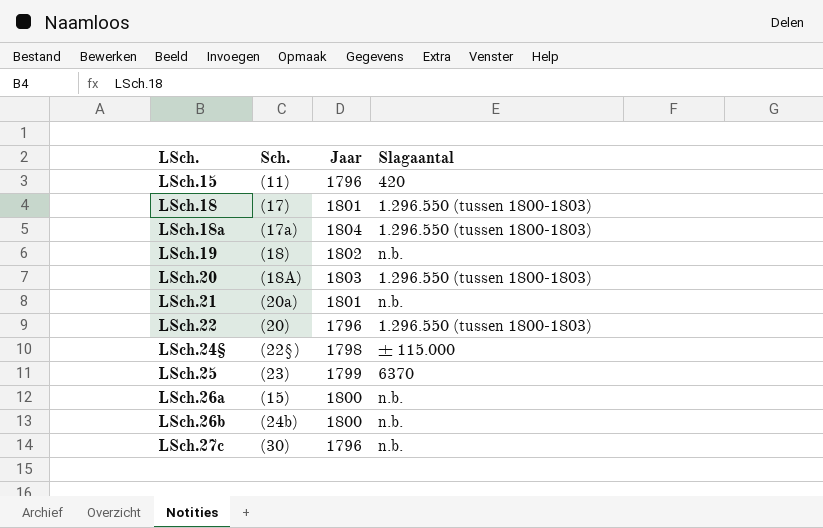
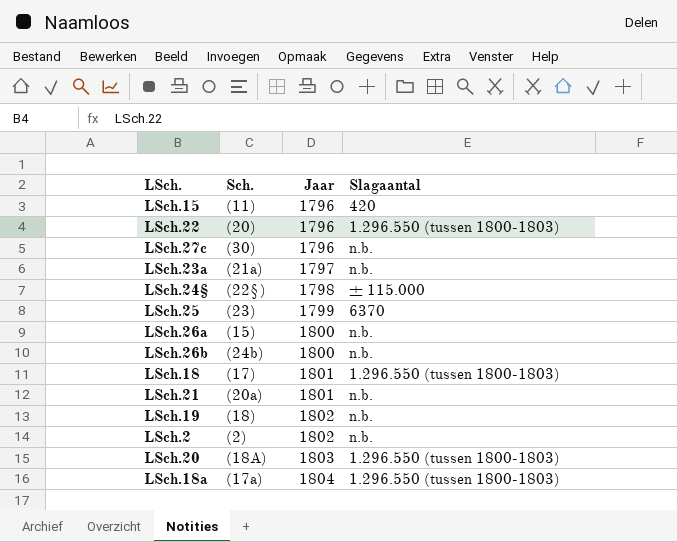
row order: LSch. ascending -> Jaar ascending
row LSch.23a: none -> (21a) | 1797 | n.b.
row LSch.2: none -> (2) | 1802 | n.b.

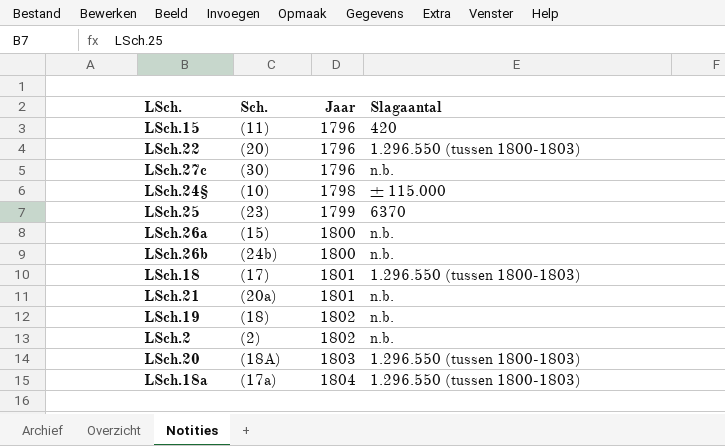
row LSch.23a: (21a) | 1797 | n.b. -> none
LSch.24§ | Sch.: (22§) -> (10)

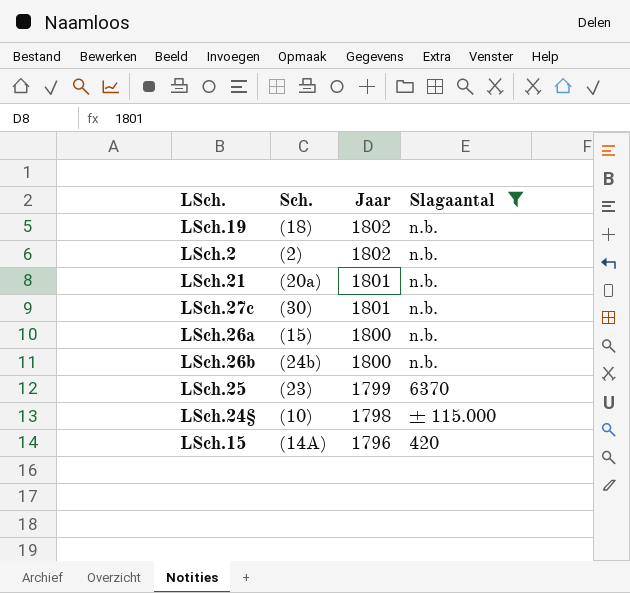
filter: none -> Slagaantal != 1.296.550 (tussen 1800-1803)
row order: Jaar ascending -> Jaar descending
LSch.27c | Jaar: 1796 -> 1801
LSch.15 | Sch.: (11) -> (14A)

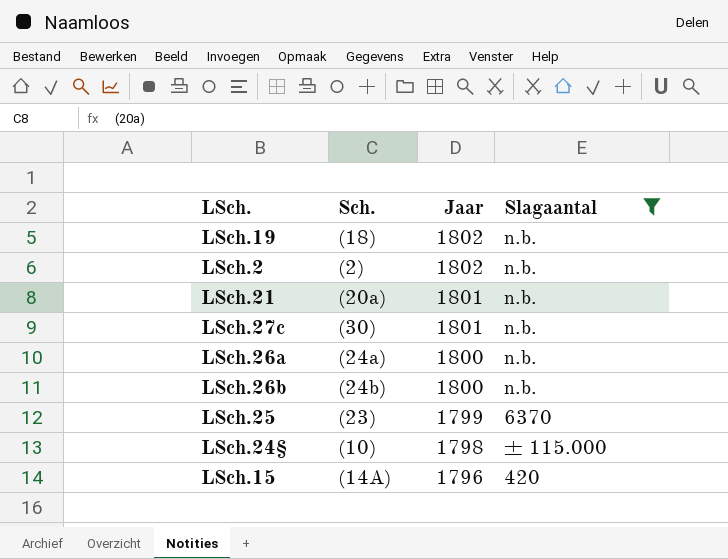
LSch.26a | Sch.: (15) -> (24a)

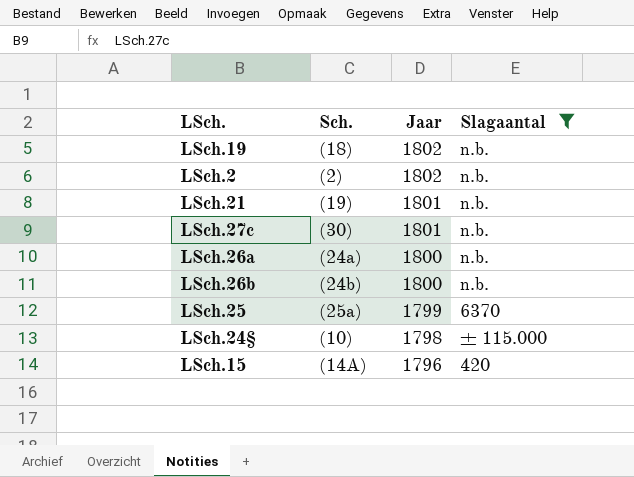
LSch.21 | Sch.: (20a) -> (19)
LSch.25 | Sch.: (23) -> (25a)

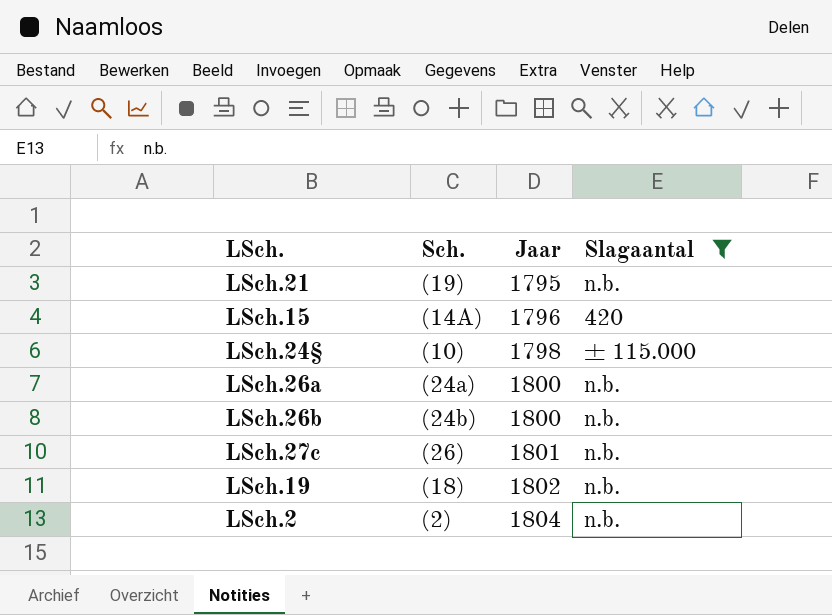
row order: Jaar descending -> Jaar ascending
row LSch.25: (25a) | 1799 | 6370 -> none
LSch.21 | Jaar: 1801 -> 1795
LSch.27c | Sch.: (30) -> (26)
LSch.2 | Jaar: 1802 -> 1804

